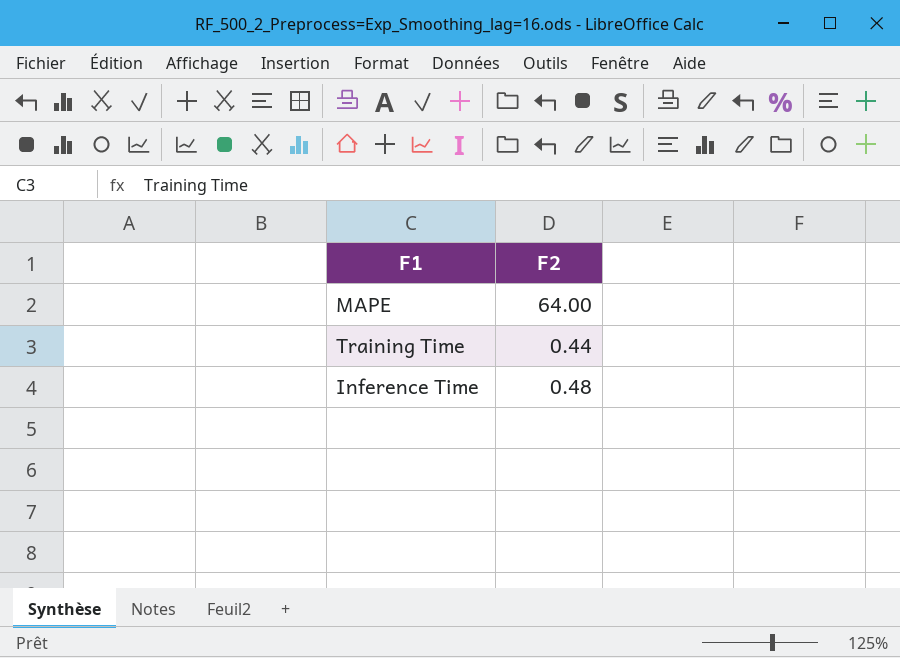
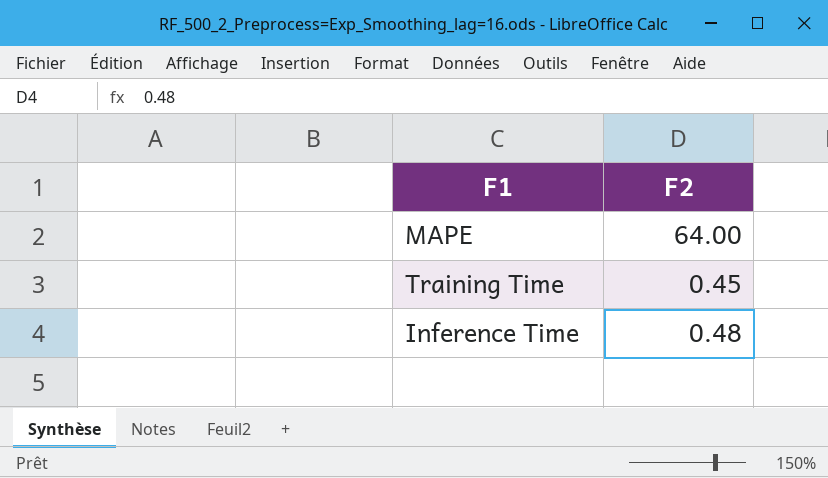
Training Time | F2: 0.44 -> 0.45

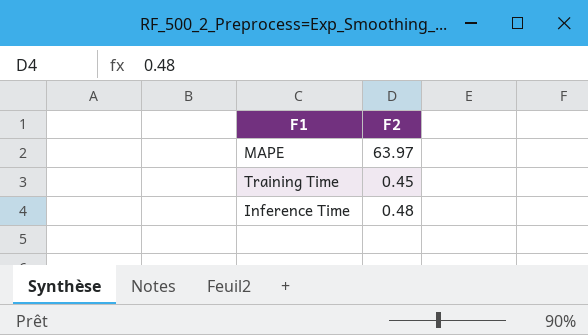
MAPE | F2: 64.00 -> 63.97

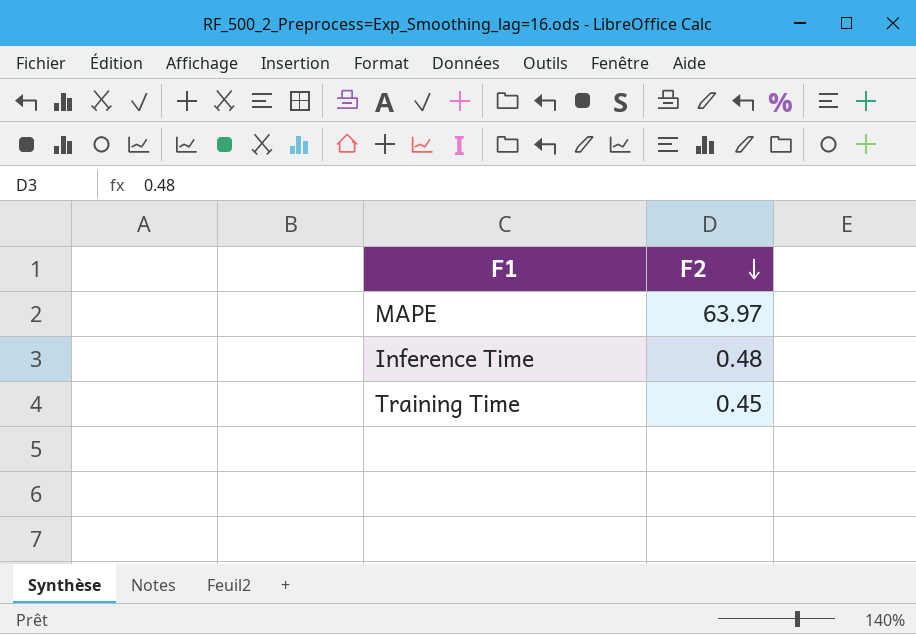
row order: none -> F2 descending

